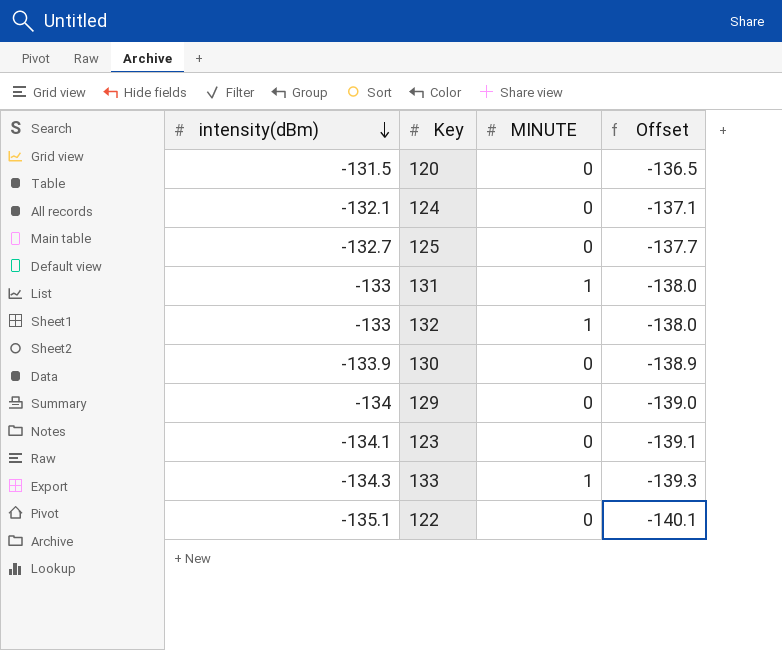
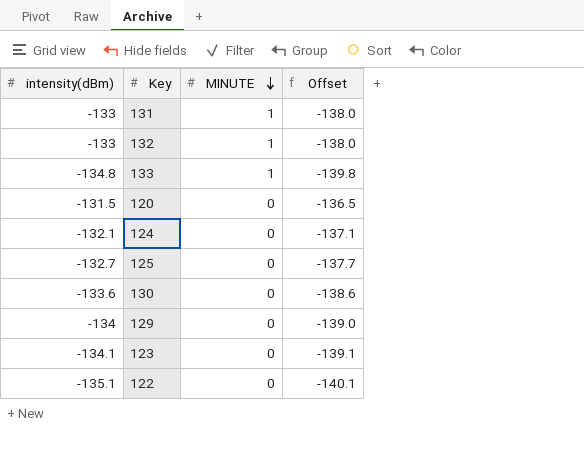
row order: intensity(dBm) descending -> MINUTE descending
133 | intensity(dBm): -134.3 -> -134.8
133 | Offset: -139.3 -> -139.8
130 | intensity(dBm): -133.9 -> -133.6
130 | Offset: -138.9 -> -138.6

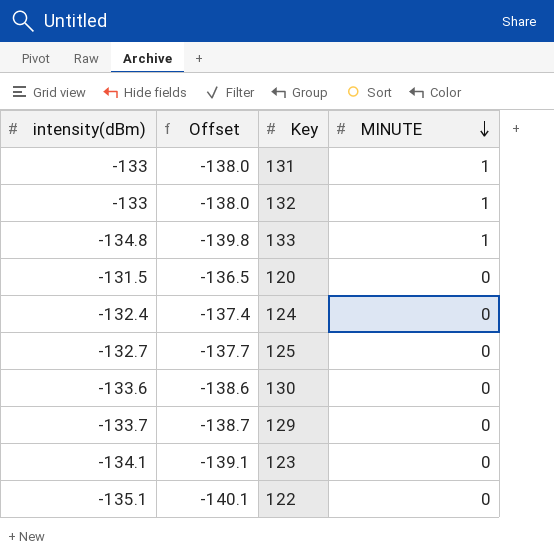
column Offset | position: 4 -> 2
124 | intensity(dBm): -132.1 -> -132.4
124 | Offset: -137.1 -> -137.4
129 | intensity(dBm): -134 -> -133.7
129 | Offset: -139.0 -> -138.7

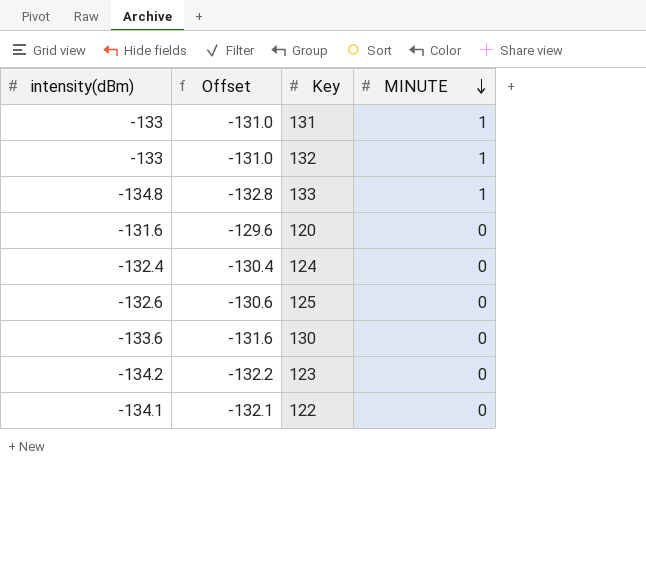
column Offset | formula: [intensity(dBm)] - 5 -> [intensity(dBm)] + 2
row 129: -133.7 | -138.7 | 0 -> none
120 | intensity(dBm): -131.5 -> -131.6
125 | intensity(dBm): -132.7 -> -132.6
123 | intensity(dBm): -134.1 -> -134.2
122 | intensity(dBm): -135.1 -> -134.1

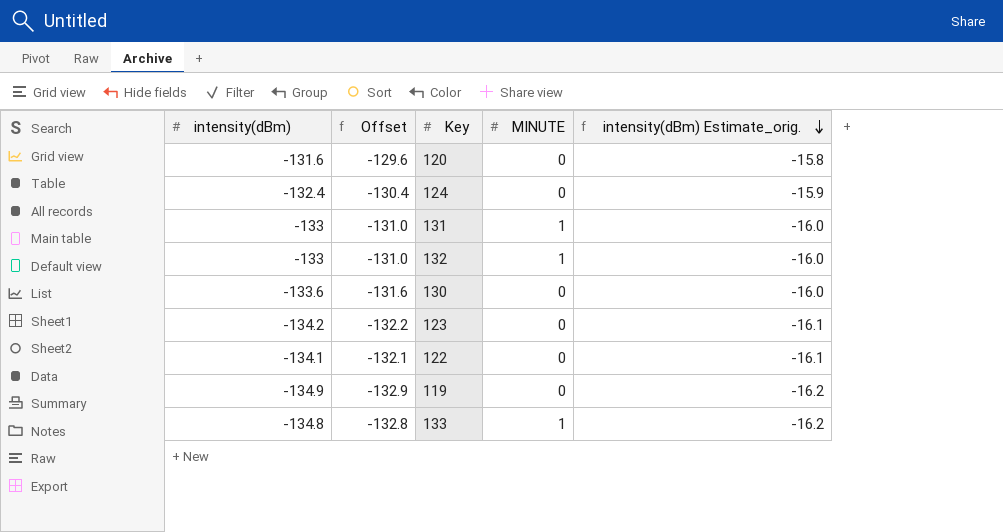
row order: MINUTE descending -> intensity(dBm) Estimate_orig. descending
column intensity(dBm) Estimate_orig. | formula: none -> [intensity(dBm)] * 0.12
row 125: -132.6 | -130.6 | 0 -> none
row 119: none -> -134.9 | -132.9 | 0 | -16.2

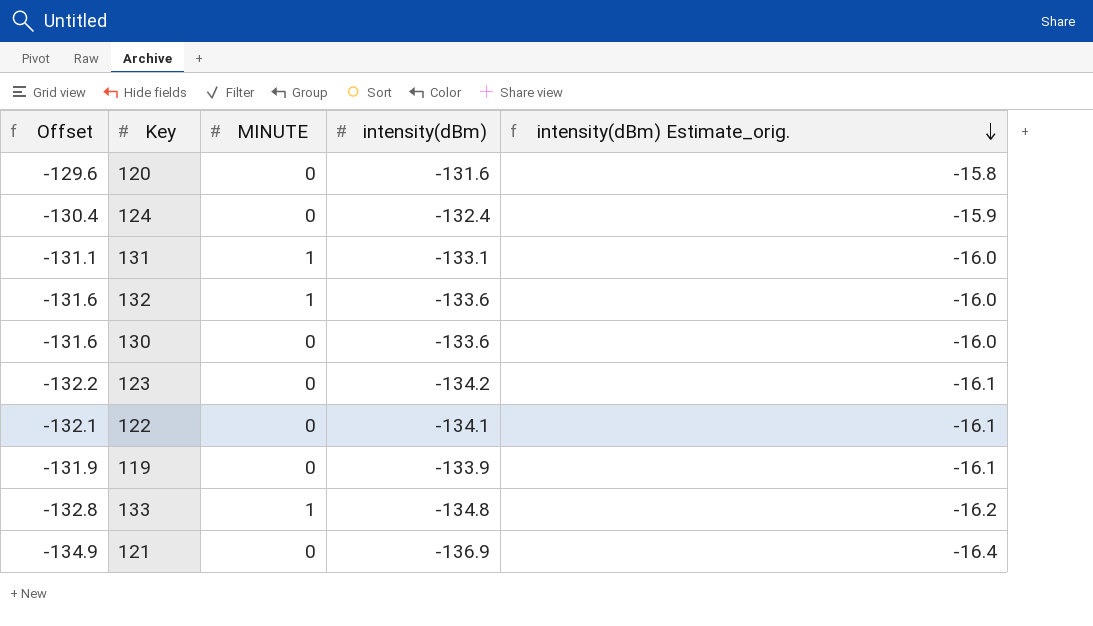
column intensity(dBm) | position: 1 -> 4
131 | Offset: -131.0 -> -131.1
131 | intensity(dBm): -133 -> -133.1
132 | Offset: -131.0 -> -131.6
132 | intensity(dBm): -133 -> -133.6
119 | Offset: -132.9 -> -131.9
119 | intensity(dBm): -134.9 -> -133.9
119 | intensity(dBm) Estimate_orig.: -16.2 -> -16.1
row 121: none -> -134.9 | 0 | -136.9 | -16.4

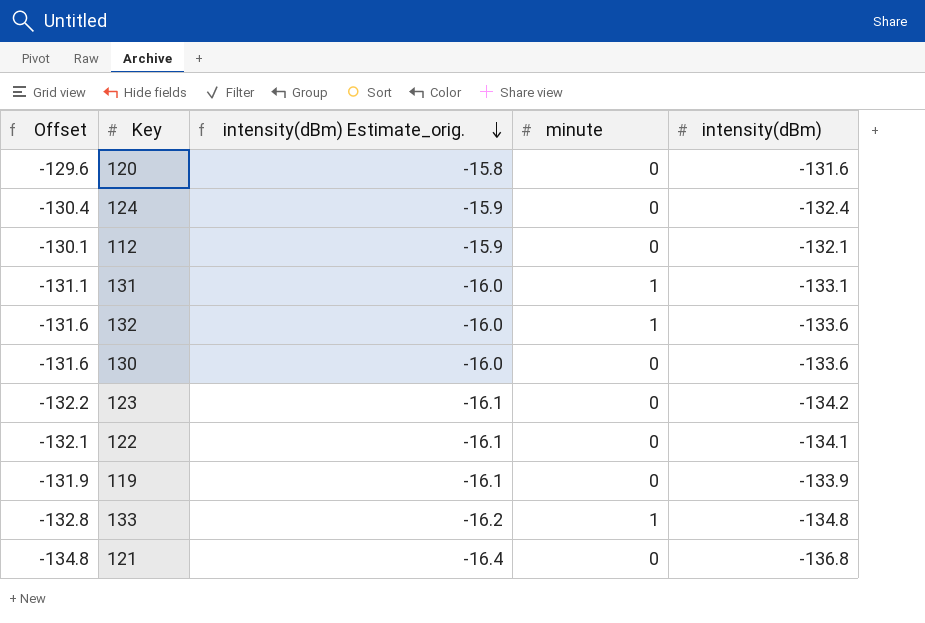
column intensity(dBm) Estimate_orig. | position: 5 -> 3
column name: MINUTE -> minute
row 112: none -> -130.1 | -15.9 | 0 | -132.1
121 | Offset: -134.9 -> -134.8
121 | intensity(dBm): -136.9 -> -136.8

